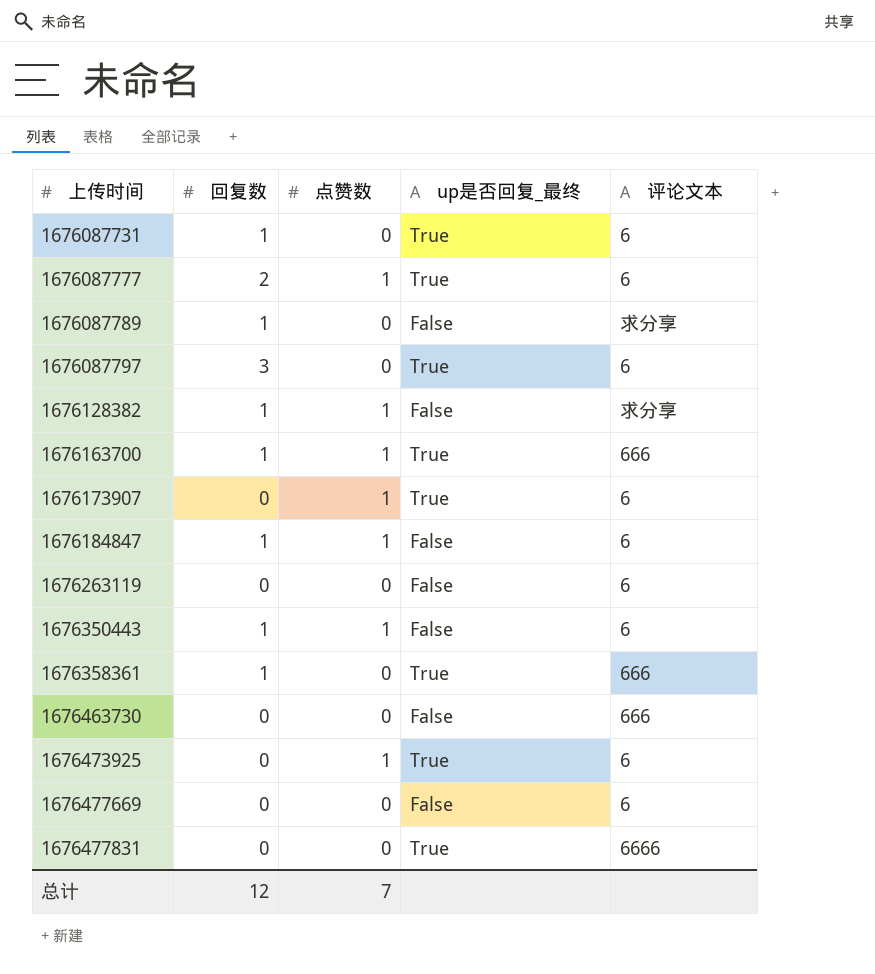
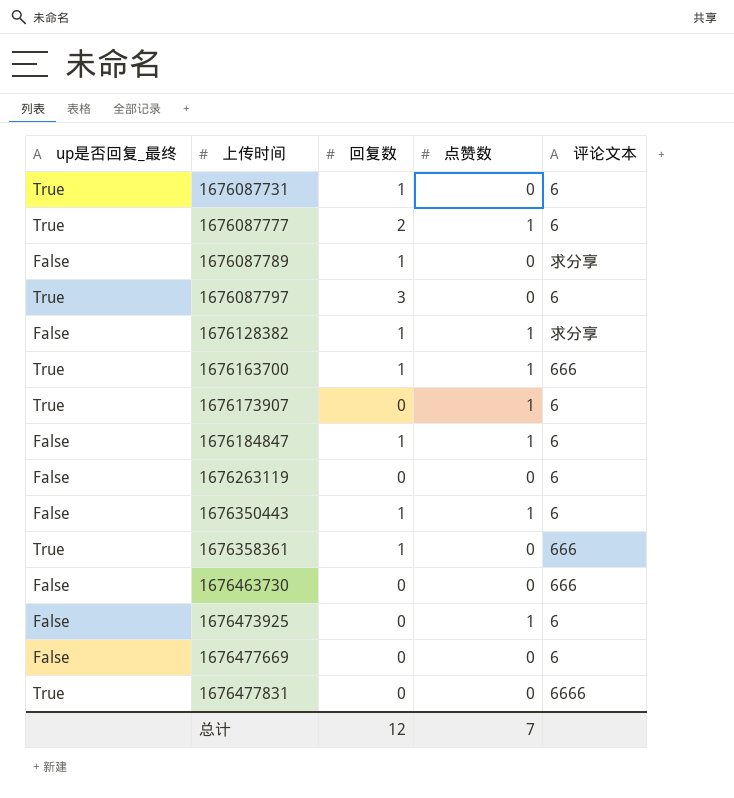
column up是否回复_最终 | position: 4 -> 1
1676473925 | up是否回复_最终: True -> False

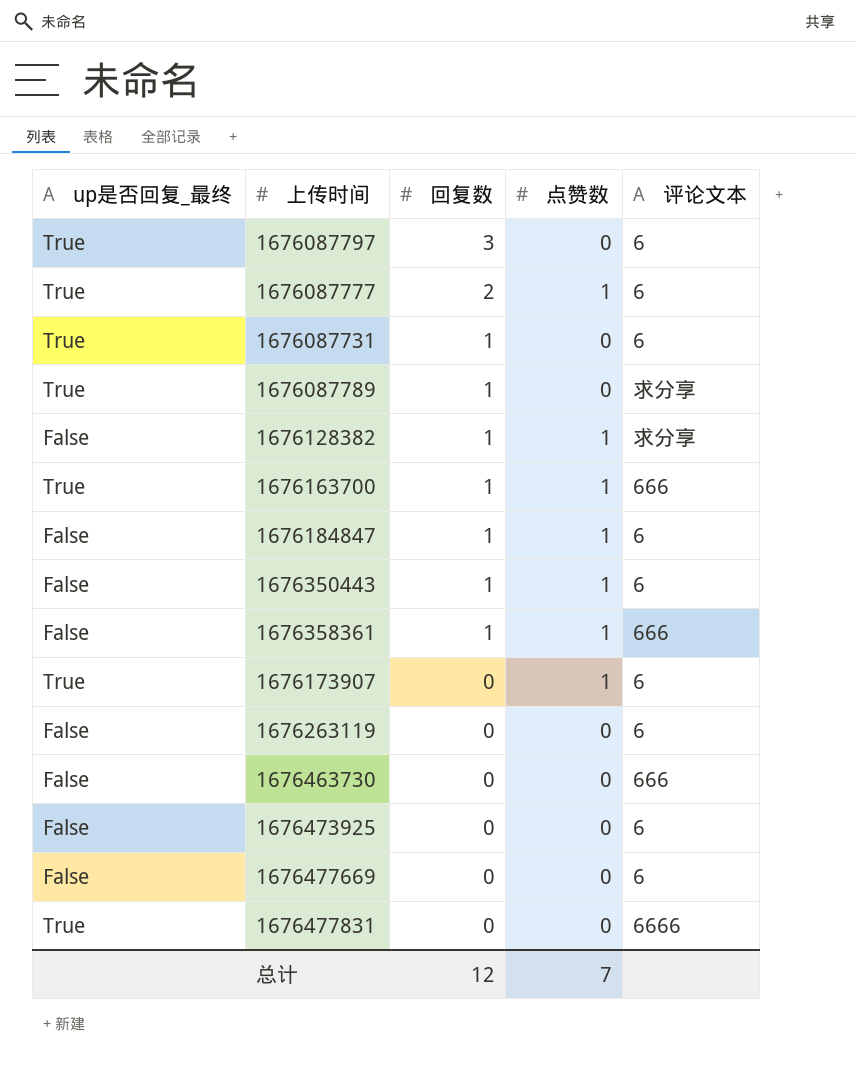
row order: 上传时间 ascending -> 回复数 descending
1676087789 | up是否回复_最终: False -> True
1676358361 | up是否回复_最终: True -> False
1676358361 | 点赞数: 0 -> 1
1676473925 | 点赞数: 1 -> 0

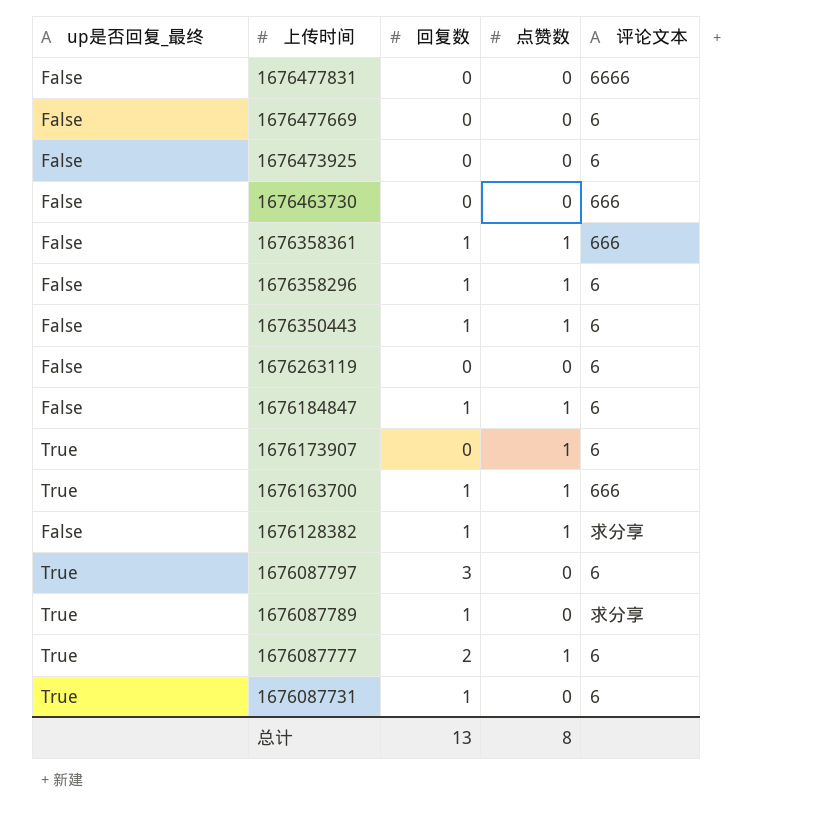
row order: 回复数 descending -> 上传时间 descending
1676477831 | up是否回复_最终: True -> False
row 1676358296: none -> False | 1 | 1 | 6
总计 | 回复数: 12 -> 13
总计 | 点赞数: 7 -> 8

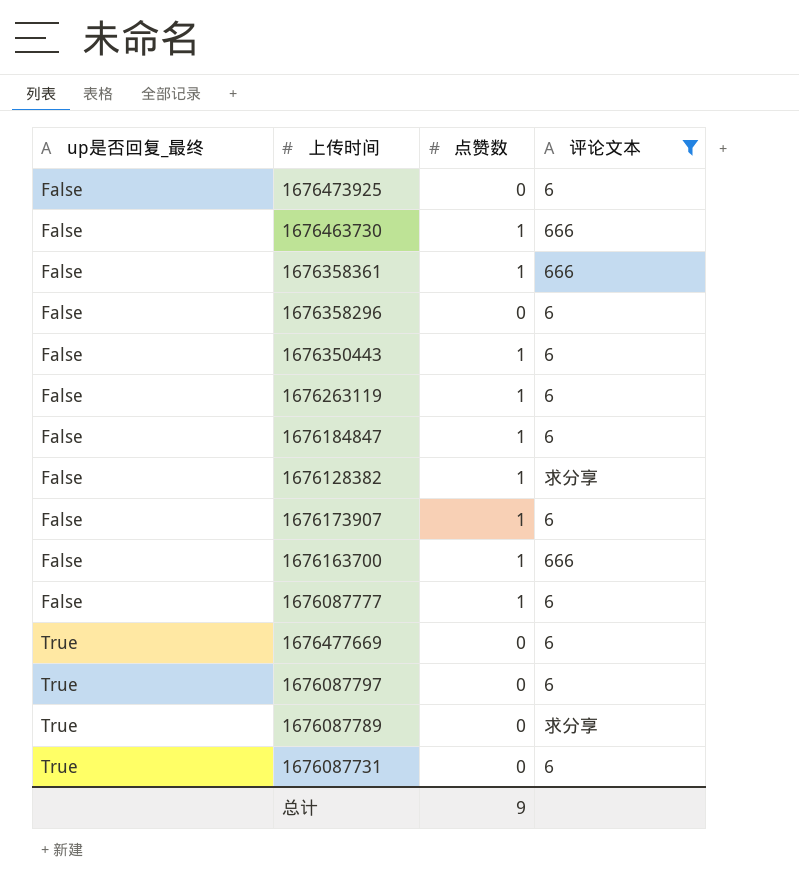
filter: none -> 评论文本 != 6666
row order: 上传时间 descending -> up是否回复_最终 ascending
column 回复数 | position: 3 -> none
1676463730 | 点赞数: 0 -> 1
1676358296 | 点赞数: 1 -> 0
1676263119 | 点赞数: 0 -> 1
1676173907 | up是否回复_最终: True -> False
1676163700 | up是否回复_最终: True -> False
1676087777 | up是否回复_最终: True -> False
1676477669 | up是否回复_最终: False -> True
总计 | 点赞数: 8 -> 9

